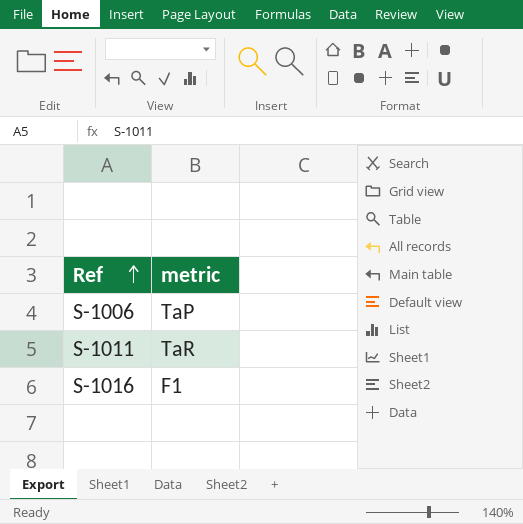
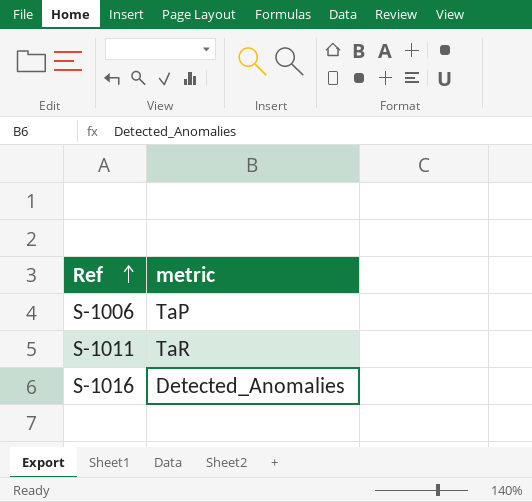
S-1016 | metric: F1 -> Detected_Anomalies

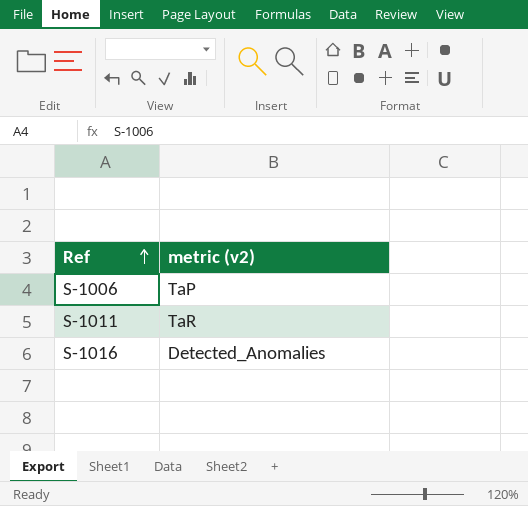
column name: metric -> metric (v2)

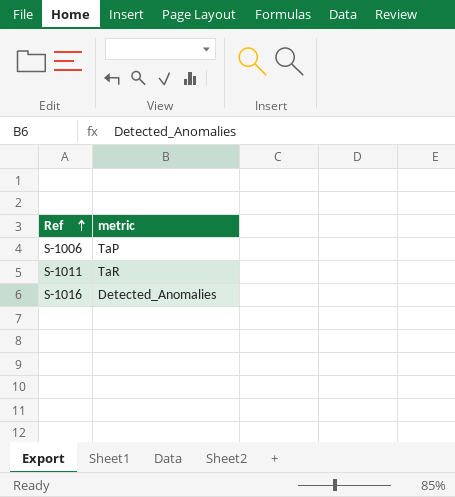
column name: metric (v2) -> metric

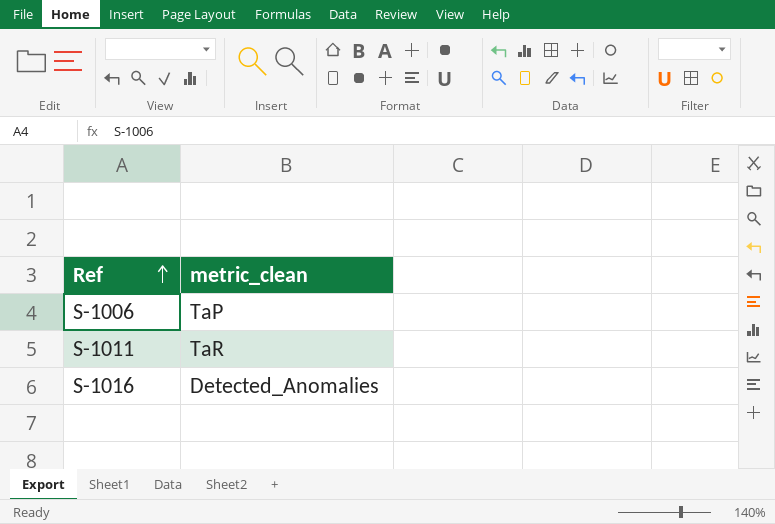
column name: metric -> metric_clean

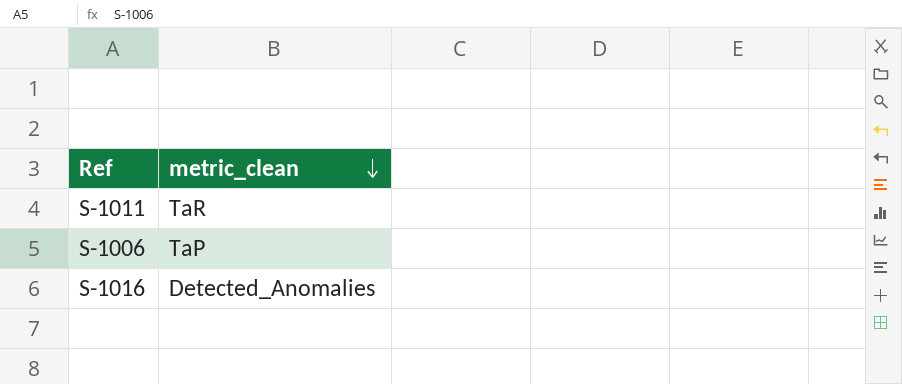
row order: Ref ascending -> metric_clean descending

